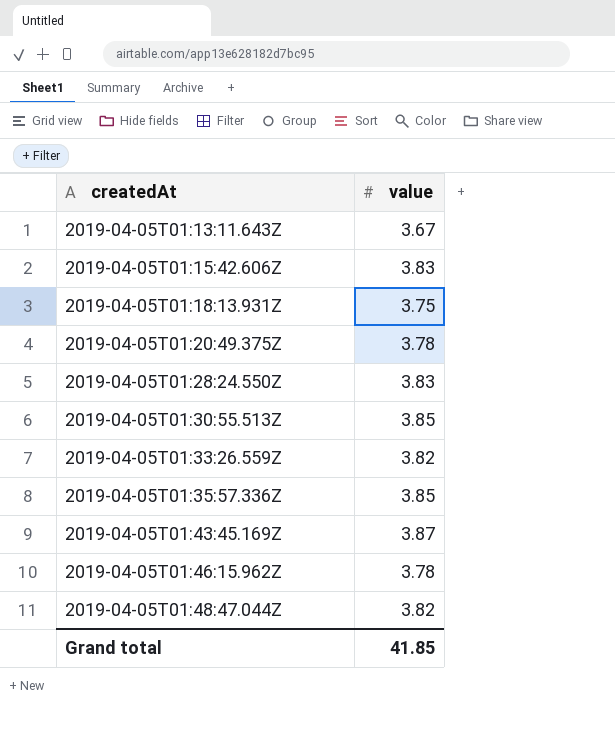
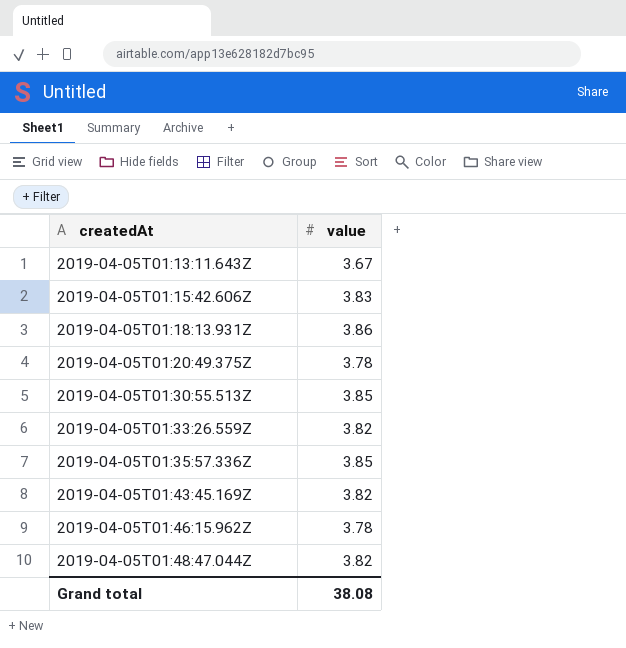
row 2019-04-05T01:28:24.550Z: 3.83 -> none
2019-04-05T01:18:13.931Z | value: 3.75 -> 3.86
2019-04-05T01:43:45.169Z | value: 3.87 -> 3.82
Grand total | value: 41.85 -> 38.08

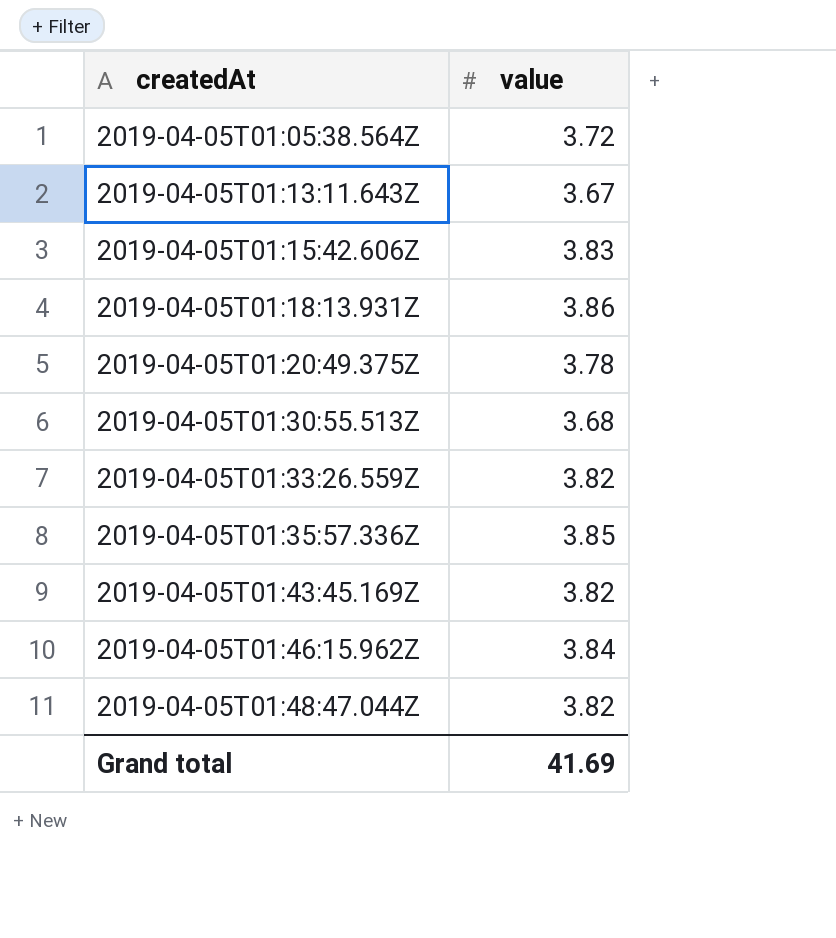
row 2019-04-05T01:05:38.564Z: none -> 3.72
2019-04-05T01:30:55.513Z | value: 3.85 -> 3.68
2019-04-05T01:46:15.962Z | value: 3.78 -> 3.84
Grand total | value: 38.08 -> 41.69

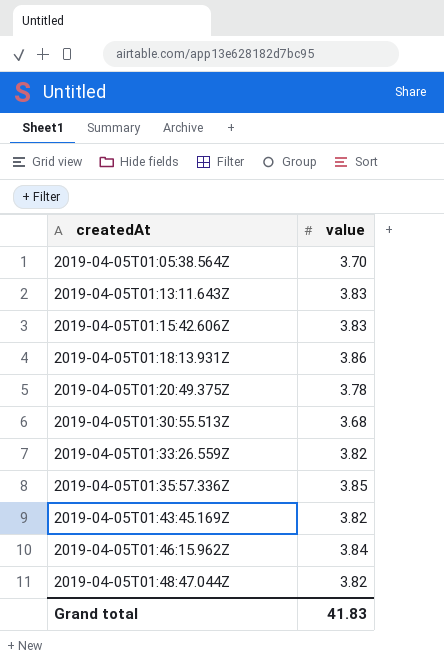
2019-04-05T01:05:38.564Z | value: 3.72 -> 3.70
2019-04-05T01:13:11.643Z | value: 3.67 -> 3.83
Grand total | value: 41.69 -> 41.83

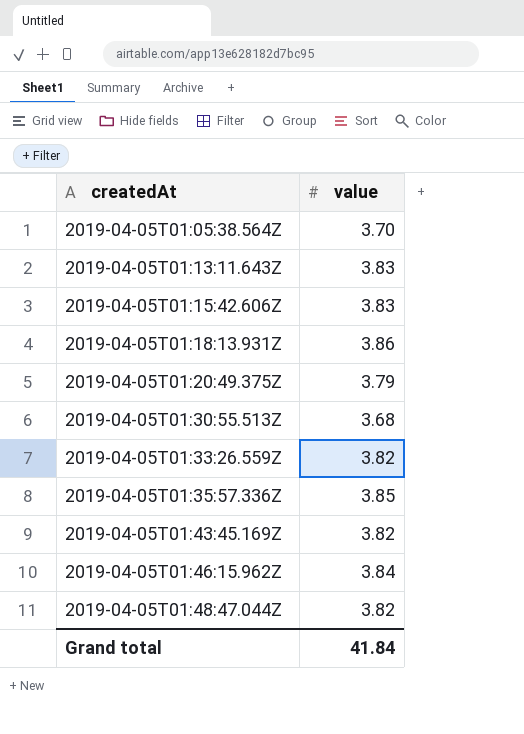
2019-04-05T01:20:49.375Z | value: 3.78 -> 3.79
Grand total | value: 41.83 -> 41.84

